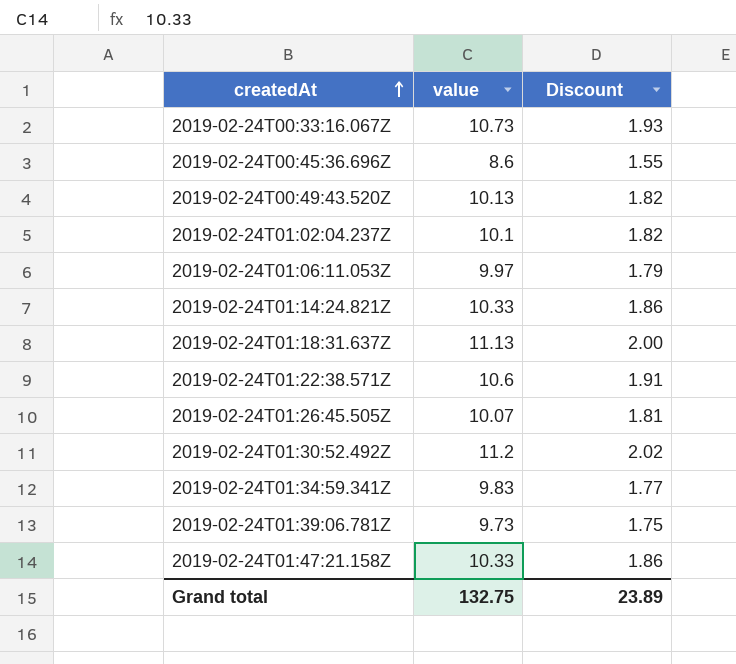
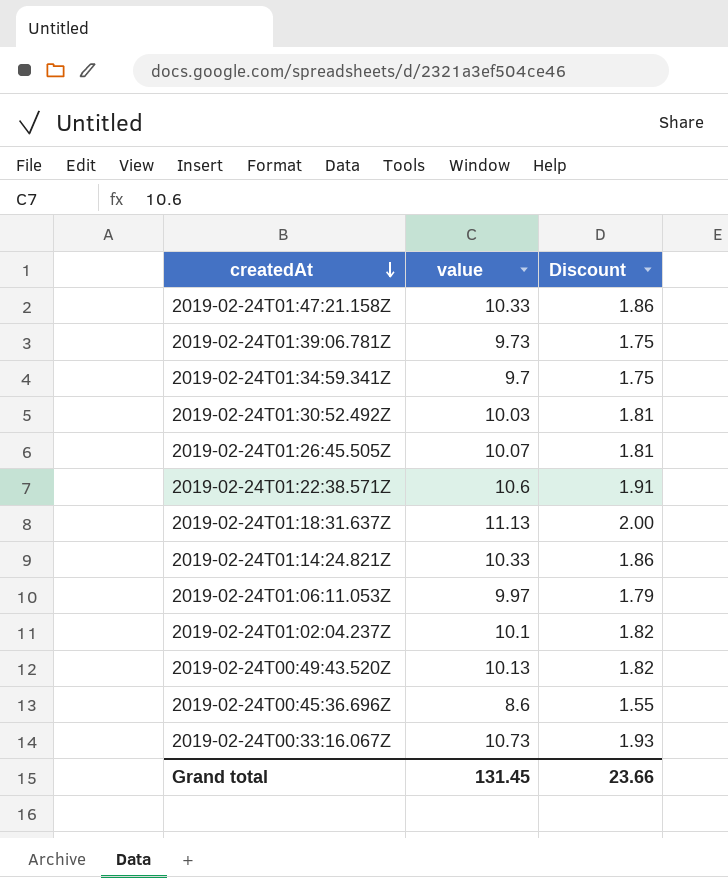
row order: createdAt ascending -> createdAt descending
2019-02-24T01:34:59.341Z | value: 9.83 -> 9.7
2019-02-24T01:34:59.341Z | Discount: 1.77 -> 1.75
2019-02-24T01:30:52.492Z | value: 11.2 -> 10.03
2019-02-24T01:30:52.492Z | Discount: 2.02 -> 1.81
Grand total | value: 132.75 -> 131.45
Grand total | Discount: 23.89 -> 23.66

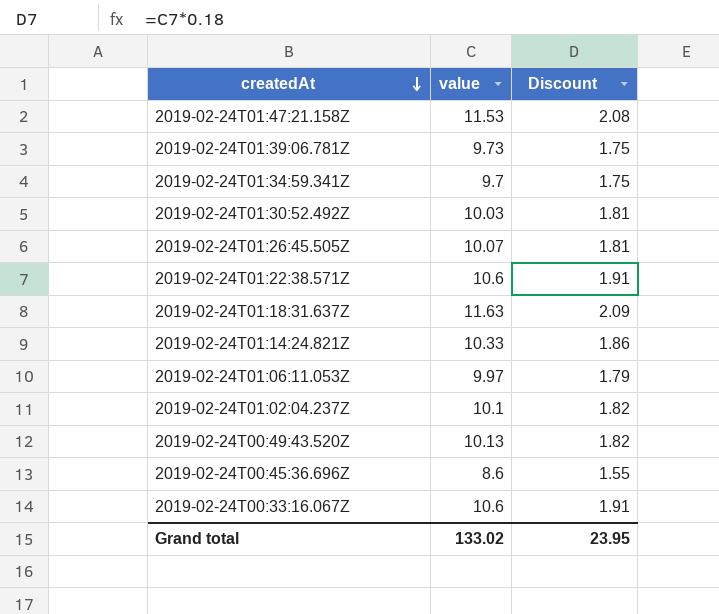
2019-02-24T01:47:21.158Z | value: 10.33 -> 11.53
2019-02-24T01:47:21.158Z | Discount: 1.86 -> 2.08
2019-02-24T01:18:31.637Z | value: 11.13 -> 11.63
2019-02-24T01:18:31.637Z | Discount: 2.00 -> 2.09
2019-02-24T00:33:16.067Z | value: 10.73 -> 10.6
2019-02-24T00:33:16.067Z | Discount: 1.93 -> 1.91
Grand total | value: 131.45 -> 133.02
Grand total | Discount: 23.66 -> 23.95

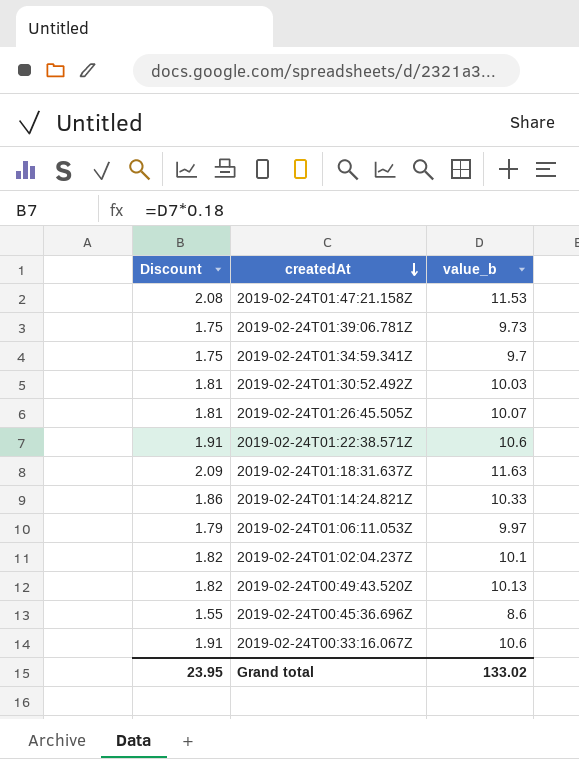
column Discount | position: 3 -> 1
column name: value -> value_b

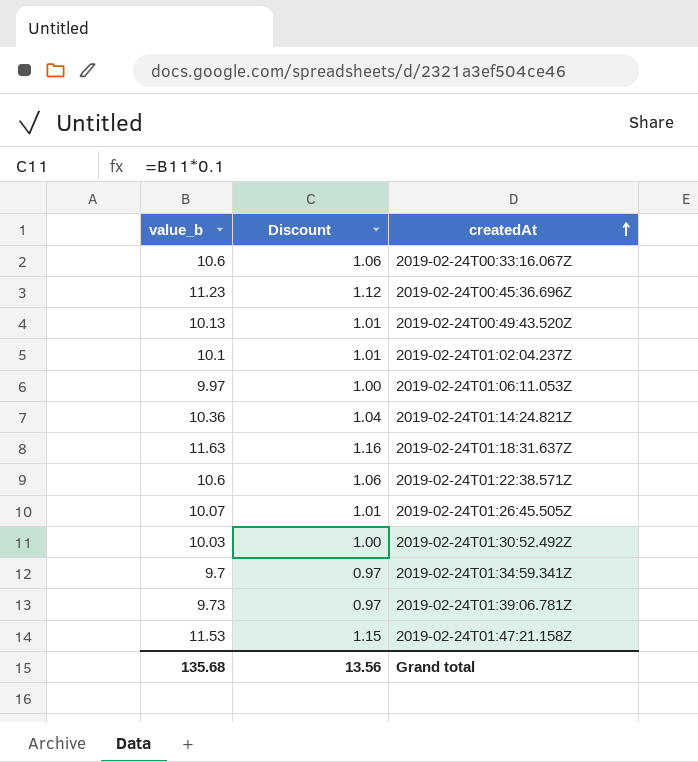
row order: createdAt descending -> createdAt ascending
column value_b | position: 3 -> 1
column Discount | formula: [value_b] * 0.18 -> [value_b] * 0.1
2019-02-24T00:45:36.696Z | value_b: 8.6 -> 11.23
2019-02-24T01:14:24.821Z | value_b: 10.33 -> 10.36
Grand total | value_b: 133.02 -> 135.68
Grand total | Discount: 23.95 -> 13.56

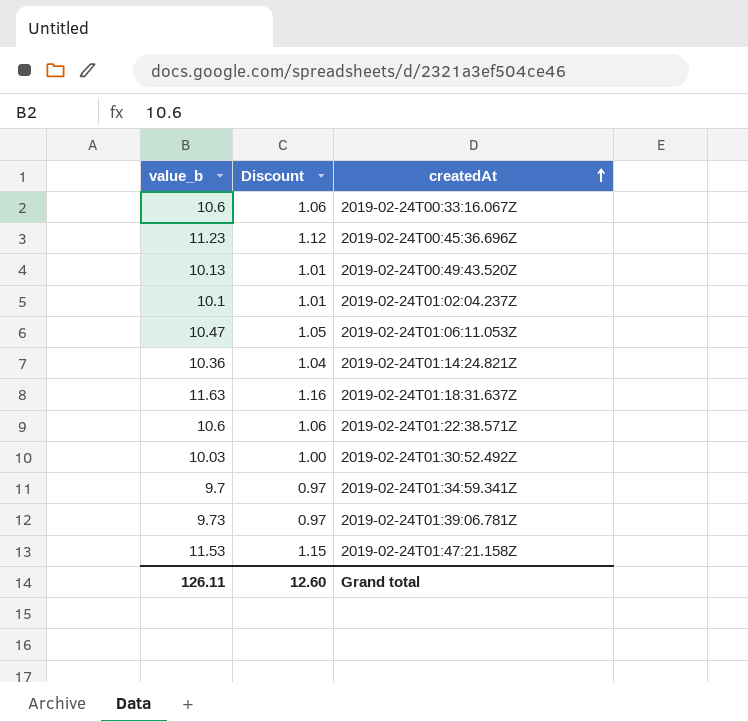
row 2019-02-24T01:26:45.505Z: 10.07 | 1.01 -> none
2019-02-24T01:06:11.053Z | value_b: 9.97 -> 10.47
2019-02-24T01:06:11.053Z | Discount: 1.00 -> 1.05
Grand total | value_b: 135.68 -> 126.11
Grand total | Discount: 13.56 -> 12.60

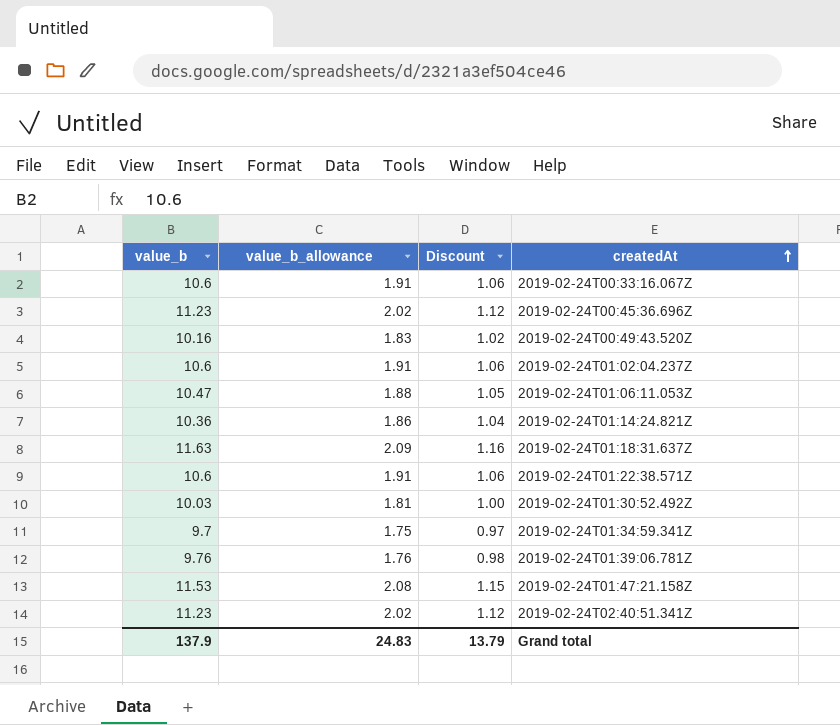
column value_b_allowance | formula: none -> [value_b] * 0.18
2019-02-24T00:49:43.520Z | value_b: 10.13 -> 10.16
2019-02-24T00:49:43.520Z | Discount: 1.01 -> 1.02
2019-02-24T01:02:04.237Z | value_b: 10.1 -> 10.6
2019-02-24T01:02:04.237Z | Discount: 1.01 -> 1.06
2019-02-24T01:39:06.781Z | value_b: 9.73 -> 9.76
2019-02-24T01:39:06.781Z | Discount: 0.97 -> 0.98
row 2019-02-24T02:40:51.341Z: none -> 11.23 | 2.02 | 1.12
Grand total | value_b: 126.11 -> 137.9
Grand total | Discount: 12.60 -> 13.79

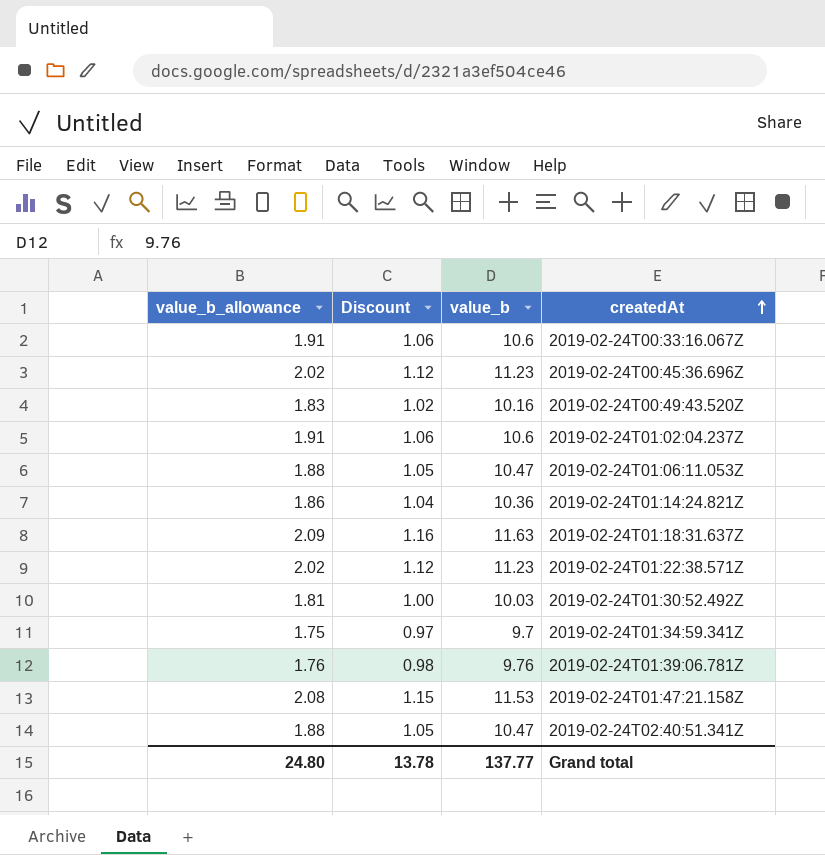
column value_b | position: 1 -> 3
2019-02-24T01:22:38.571Z | value_b_allowance: 1.91 -> 2.02
2019-02-24T01:22:38.571Z | Discount: 1.06 -> 1.12
2019-02-24T01:22:38.571Z | value_b: 10.6 -> 11.23
2019-02-24T02:40:51.341Z | value_b_allowance: 2.02 -> 1.88
2019-02-24T02:40:51.341Z | Discount: 1.12 -> 1.05
2019-02-24T02:40:51.341Z | value_b: 11.23 -> 10.47
Grand total | value_b_allowance: 24.83 -> 24.80
Grand total | Discount: 13.79 -> 13.78
Grand total | value_b: 137.9 -> 137.77

